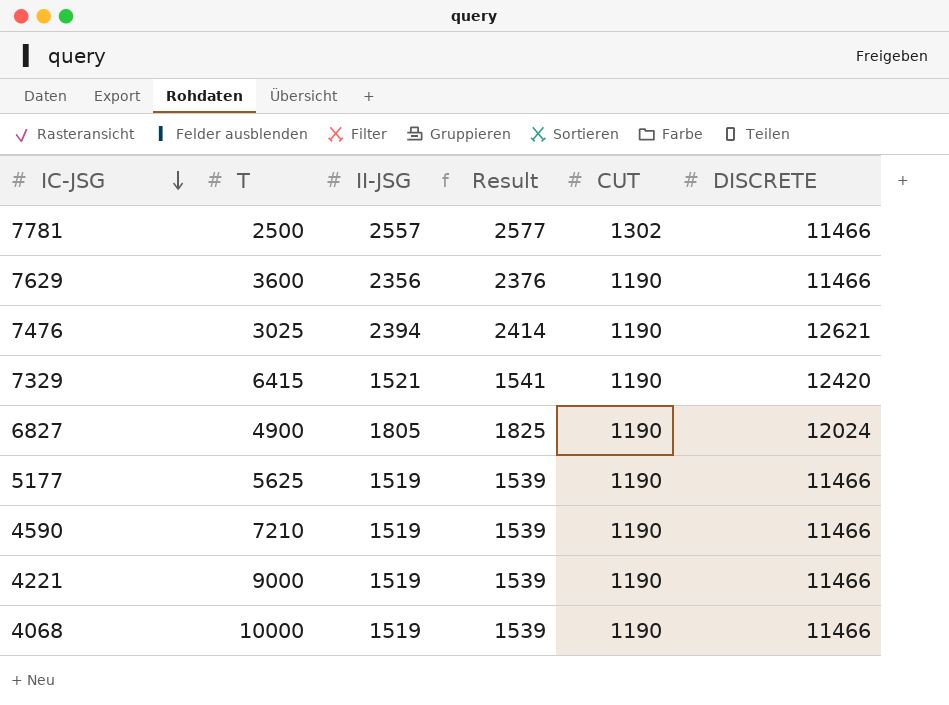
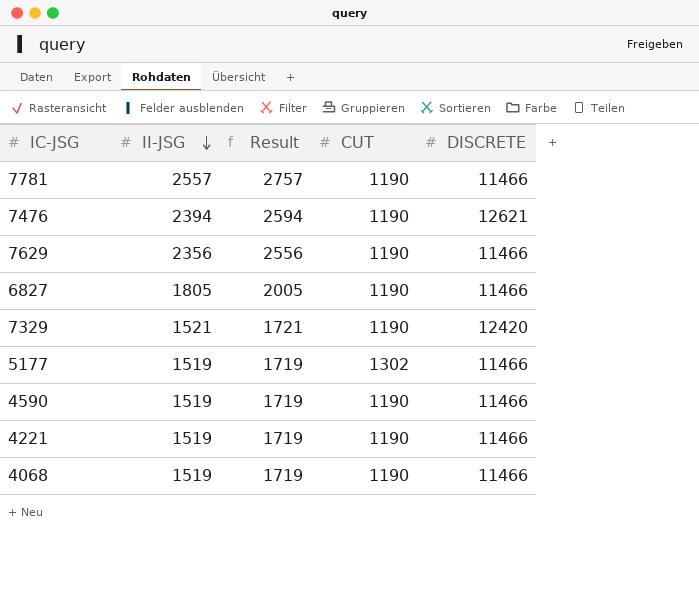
row order: IC-JSG descending -> II-JSG descending
column T | position: 2 -> none
column Result | formula: [II-JSG] + 20 -> [II-JSG] + 200
7781 | CUT: 1302 -> 1190
6827 | DISCRETE: 12024 -> 11466
5177 | CUT: 1190 -> 1302

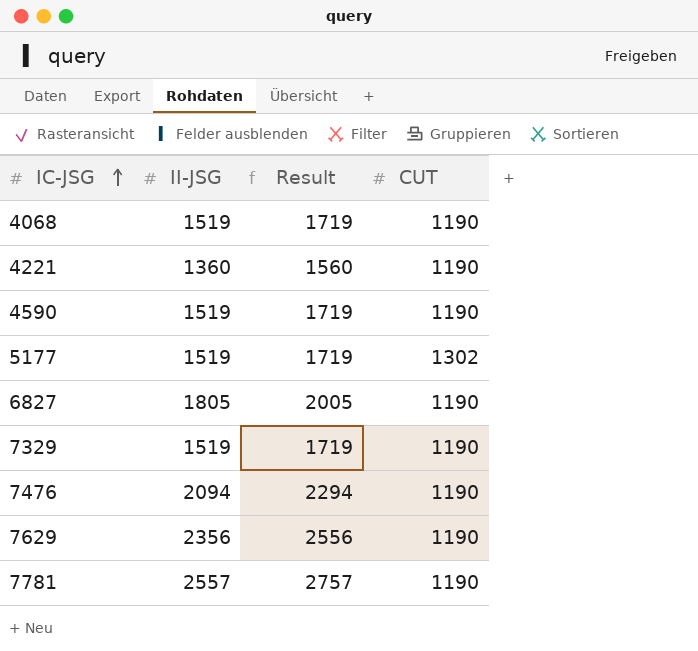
row order: II-JSG descending -> IC-JSG ascending
column DISCRETE | position: 5 -> none
4221 | II-JSG: 1519 -> 1360
4221 | Result: 1719 -> 1560
7329 | II-JSG: 1521 -> 1519
7329 | Result: 1721 -> 1719
7476 | II-JSG: 2394 -> 2094
7476 | Result: 2594 -> 2294

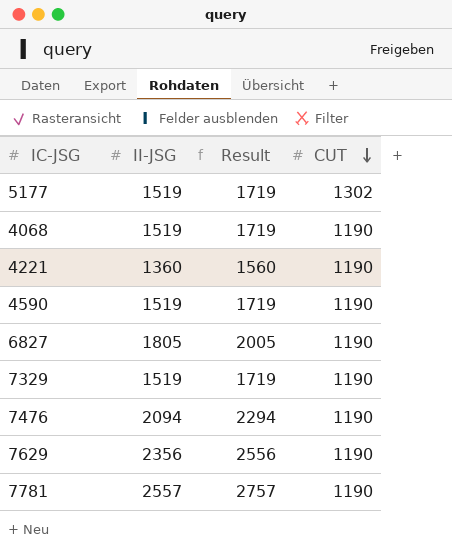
row order: IC-JSG ascending -> CUT descending

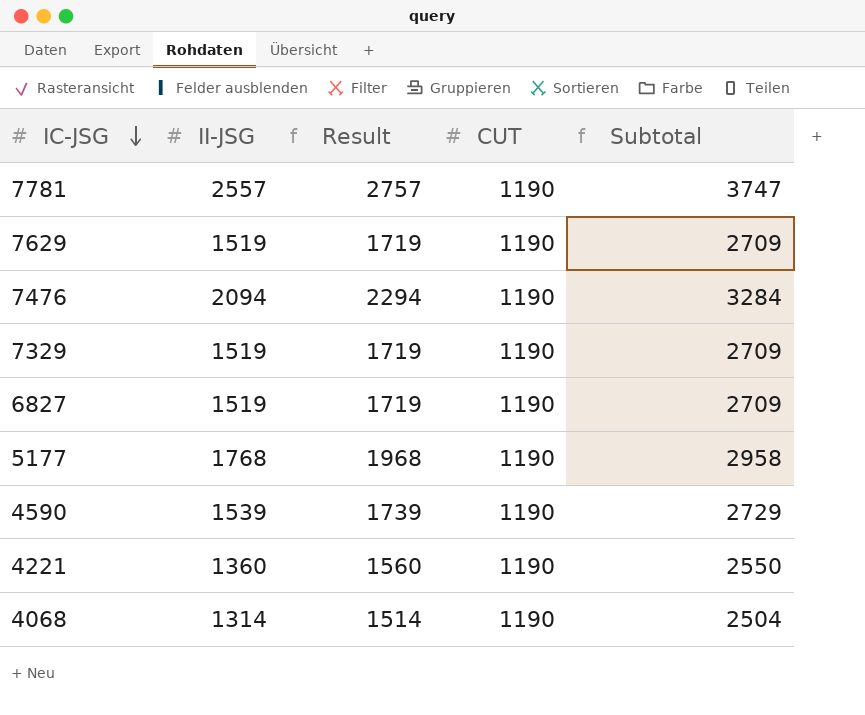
row order: CUT descending -> IC-JSG descending
column Subtotal | formula: none -> [II-JSG] + [CUT]
7629 | II-JSG: 2356 -> 1519
7629 | Result: 2556 -> 1719
6827 | II-JSG: 1805 -> 1519
6827 | Result: 2005 -> 1719
5177 | II-JSG: 1519 -> 1768
5177 | Result: 1719 -> 1968
5177 | CUT: 1302 -> 1190
4590 | II-JSG: 1519 -> 1539
4590 | Result: 1719 -> 1739
4068 | II-JSG: 1519 -> 1314
4068 | Result: 1719 -> 1514

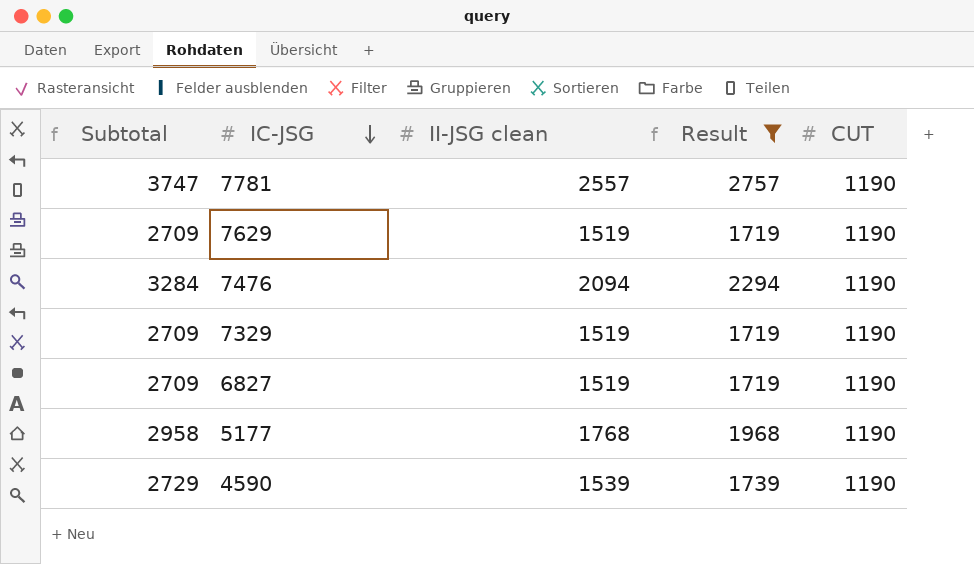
filter: none -> Result >= 1719
column Subtotal | position: 5 -> 1
column name: II-JSG -> II-JSG clean

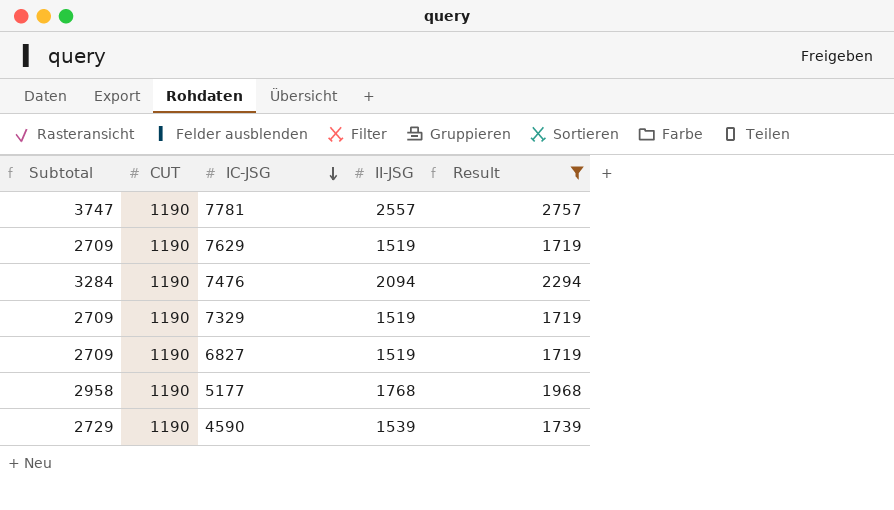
column CUT | position: 5 -> 2
column name: II-JSG clean -> II-JSG

